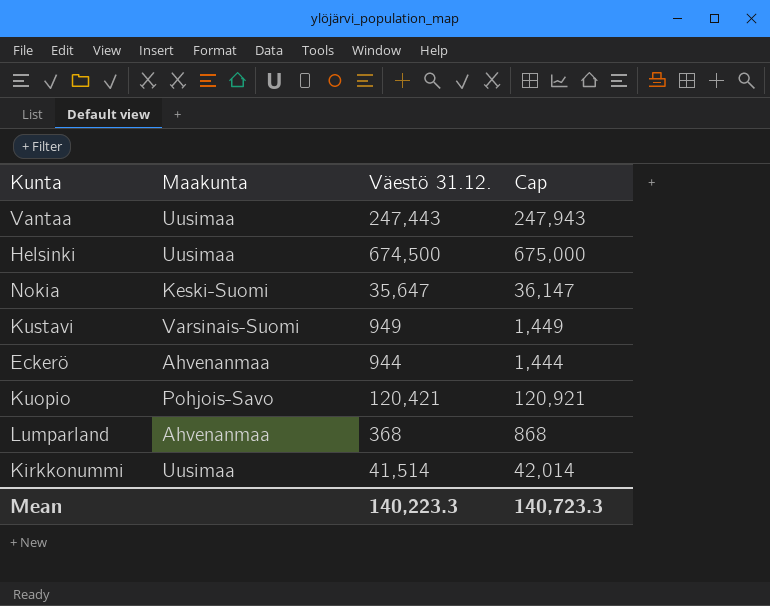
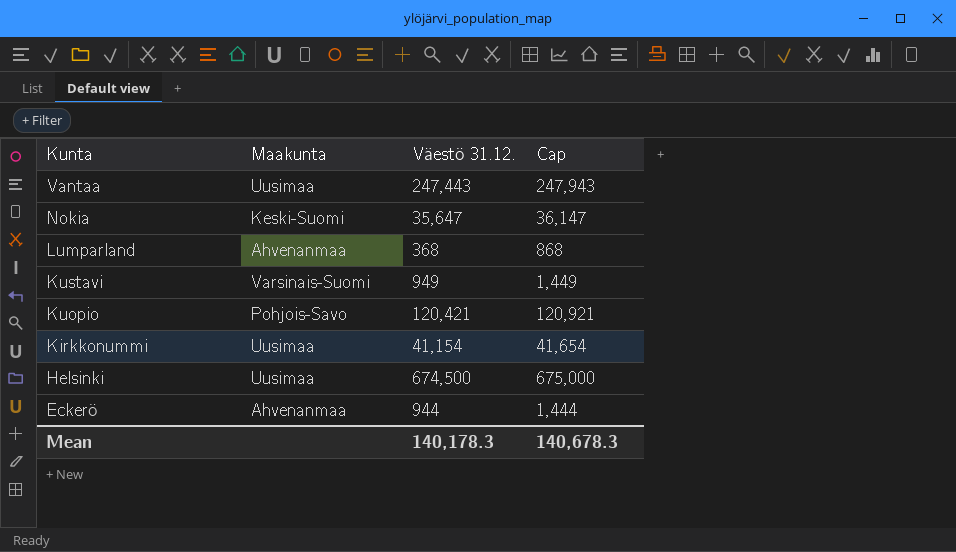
row order: none -> Kunta descending
Kirkkonummi | Väestö 31.12.: 41,514 -> 41,154
Kirkkonummi | Cap: 42,014 -> 41,654
Mean | Väestö 31.12.: 140,223.3 -> 140,178.3
Mean | Cap: 140,723.3 -> 140,678.3

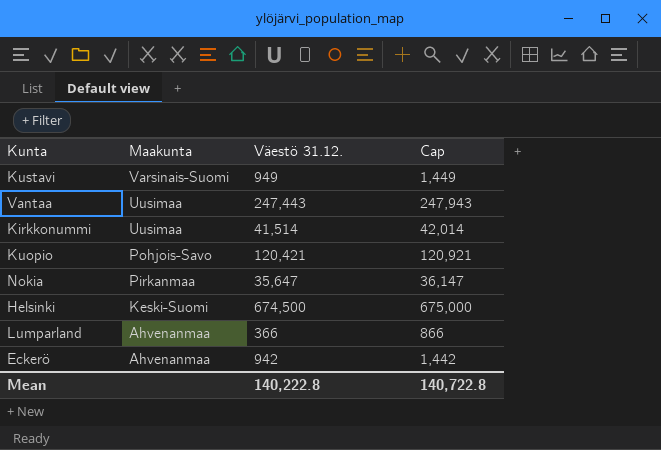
row order: Kunta descending -> Maakunta descending
Kirkkonummi | Väestö 31.12.: 41,154 -> 41,514
Kirkkonummi | Cap: 41,654 -> 42,014
Nokia | Maakunta: Keski-Suomi -> Pirkanmaa
Helsinki | Maakunta: Uusimaa -> Keski-Suomi
Lumparland | Väestö 31.12.: 368 -> 366
Lumparland | Cap: 868 -> 866
Eckerö | Väestö 31.12.: 944 -> 942
Eckerö | Cap: 1,444 -> 1,442
Mean | Väestö 31.12.: 140,178.3 -> 140,222.8
Mean | Cap: 140,678.3 -> 140,722.8

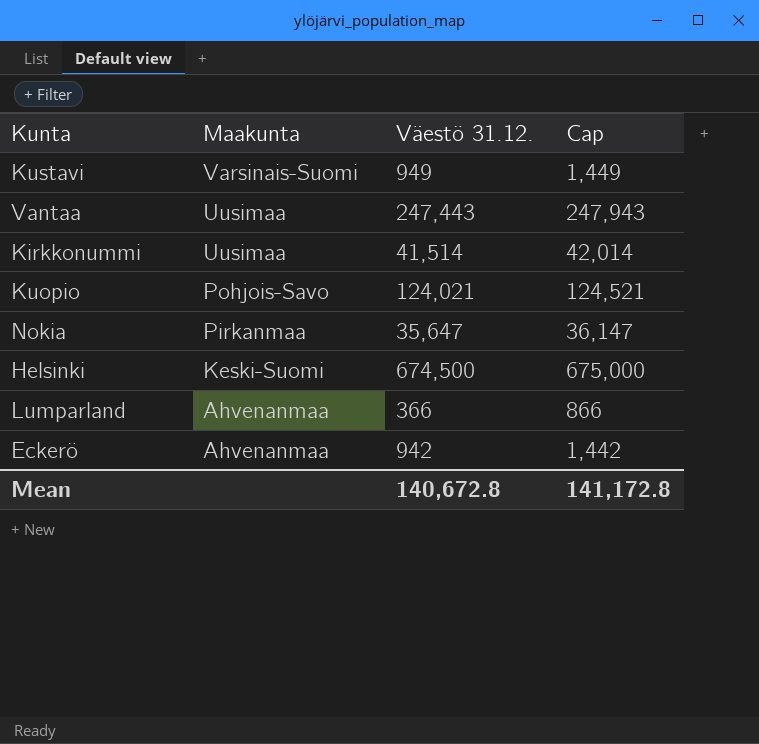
Kuopio | Väestö 31.12.: 120,421 -> 124,021
Kuopio | Cap: 120,921 -> 124,521
Mean | Väestö 31.12.: 140,222.8 -> 140,672.8
Mean | Cap: 140,722.8 -> 141,172.8

